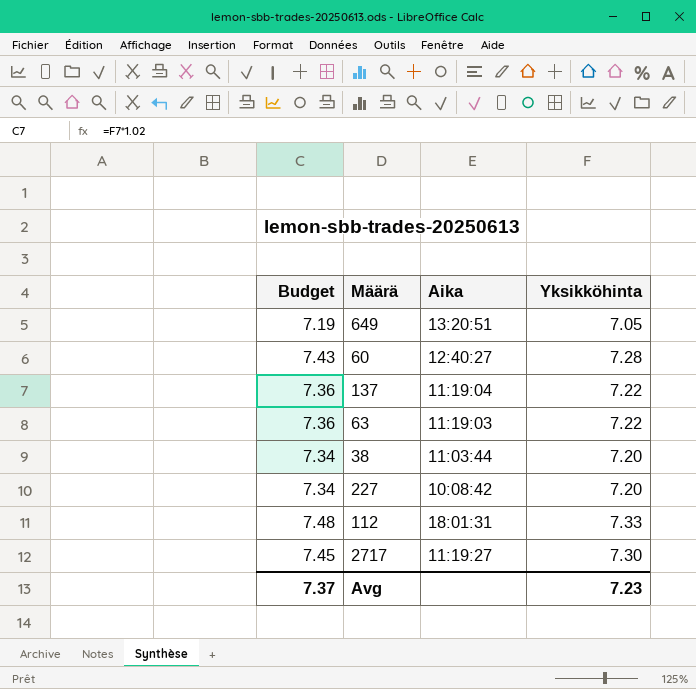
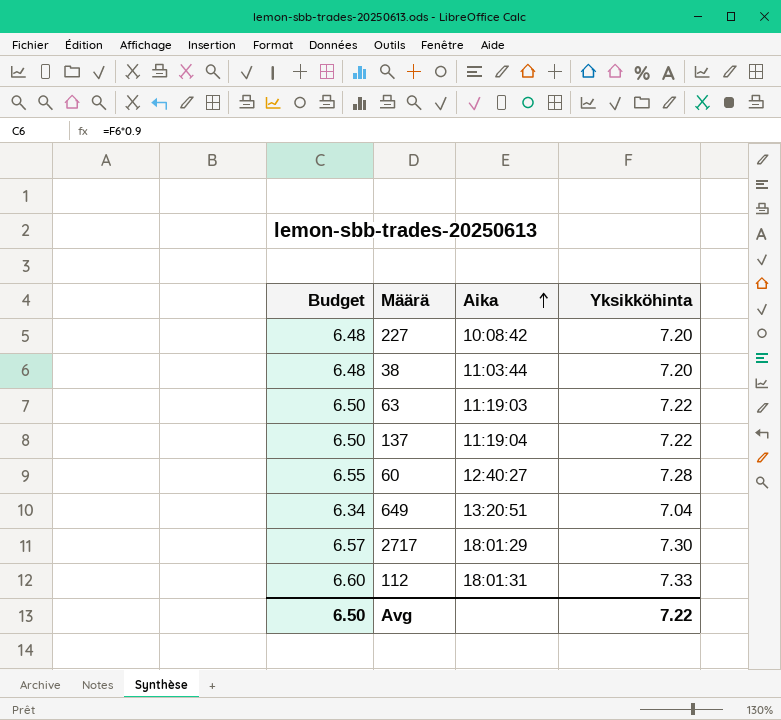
row order: none -> Aika ascending
column Budget | formula: [Yksikköhinta] * 1.02 -> [Yksikköhinta] * 0.9
649 | Yksikköhinta: 7.05 -> 7.04
2717 | Aika: 11:19:27 -> 18:01:29
Avg | Budget: 7.37 -> 6.50
Avg | Yksikköhinta: 7.23 -> 7.22

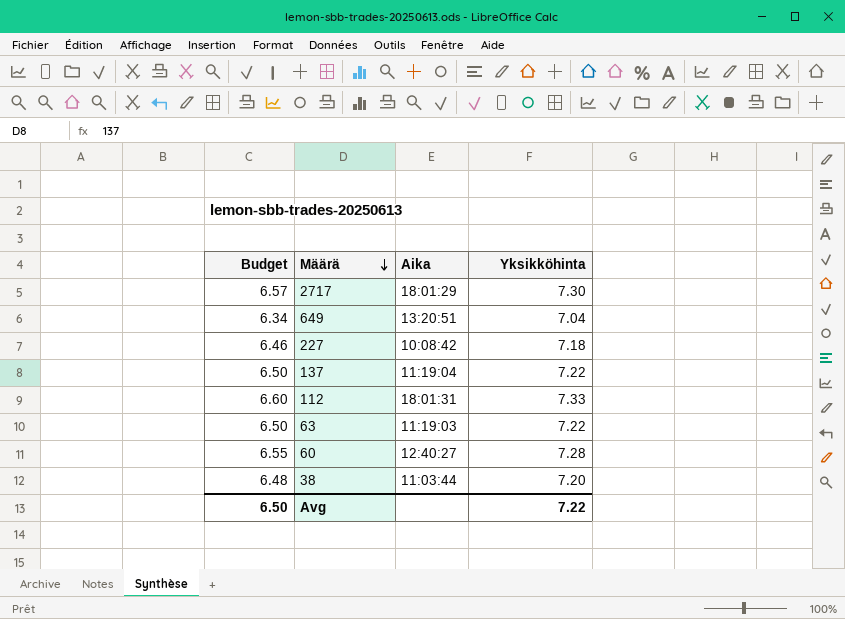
row order: Aika ascending -> Määrä descending
227 | Budget: 6.48 -> 6.46
227 | Yksikköhinta: 7.20 -> 7.18

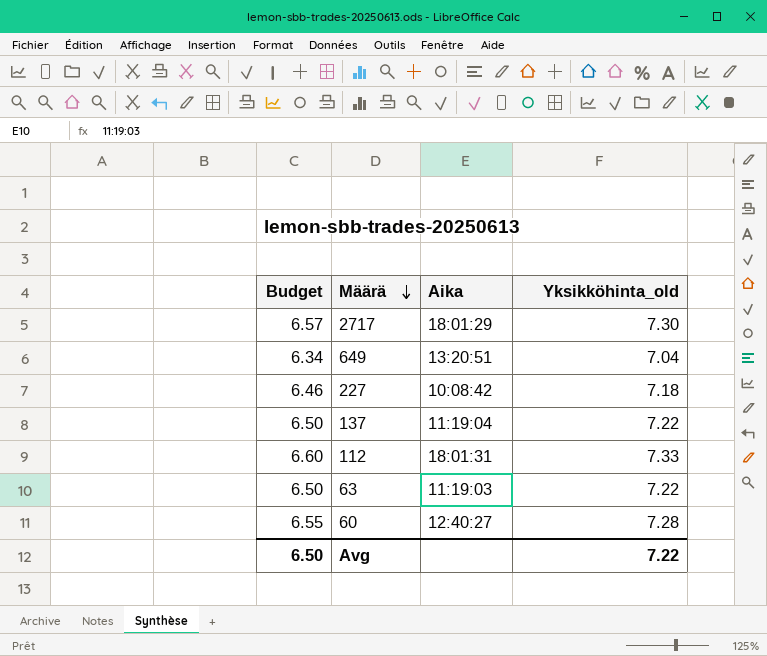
column name: Yksikköhinta -> Yksikköhinta_old
row 38: 6.48 | 11:03:44 | 7.20 -> none

